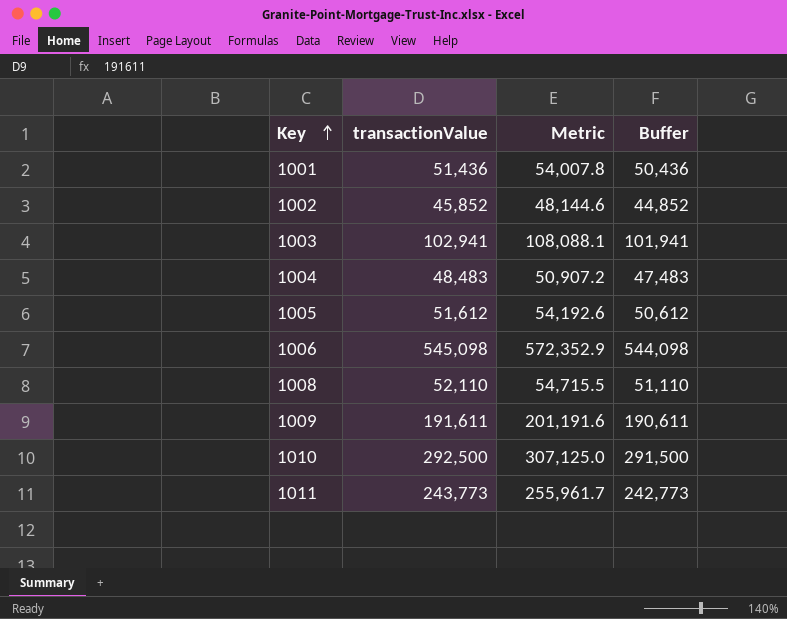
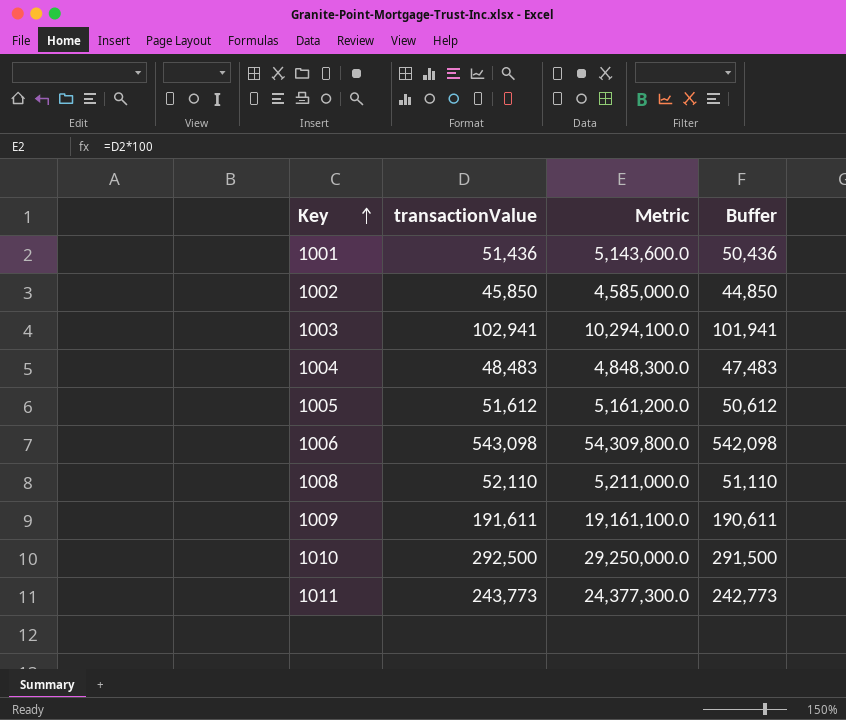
column Metric | formula: [transactionValue] * 1.05 -> [transactionValue] * 100
1002 | transactionValue: 45,852 -> 45,850
1002 | Buffer: 44,852 -> 44,850
1006 | transactionValue: 545,098 -> 543,098
1006 | Buffer: 544,098 -> 542,098

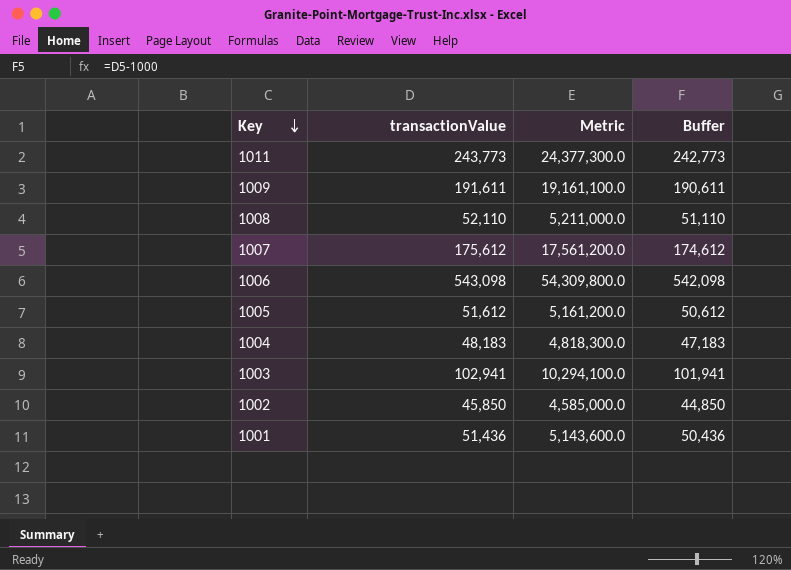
row order: Key ascending -> Key descending
row 1010: 292,500 | 29,250,000.0 | 291,500 -> none
row 1007: none -> 175,612 | 17,561,200.0 | 174,612
1004 | transactionValue: 48,483 -> 48,183
1004 | Metric: 4,848,300.0 -> 4,818,300.0
1004 | Buffer: 47,483 -> 47,183

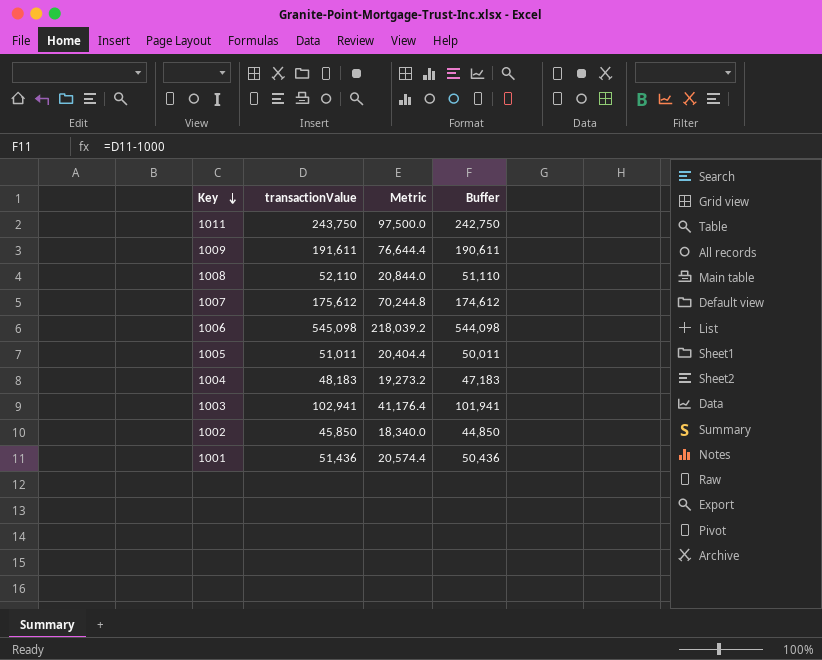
column Metric | formula: [transactionValue] * 100 -> [transactionValue] * 0.4
1011 | transactionValue: 243,773 -> 243,750
1011 | Buffer: 242,773 -> 242,750
1006 | transactionValue: 543,098 -> 545,098
1006 | Buffer: 542,098 -> 544,098
1005 | transactionValue: 51,612 -> 51,011
1005 | Buffer: 50,612 -> 50,011

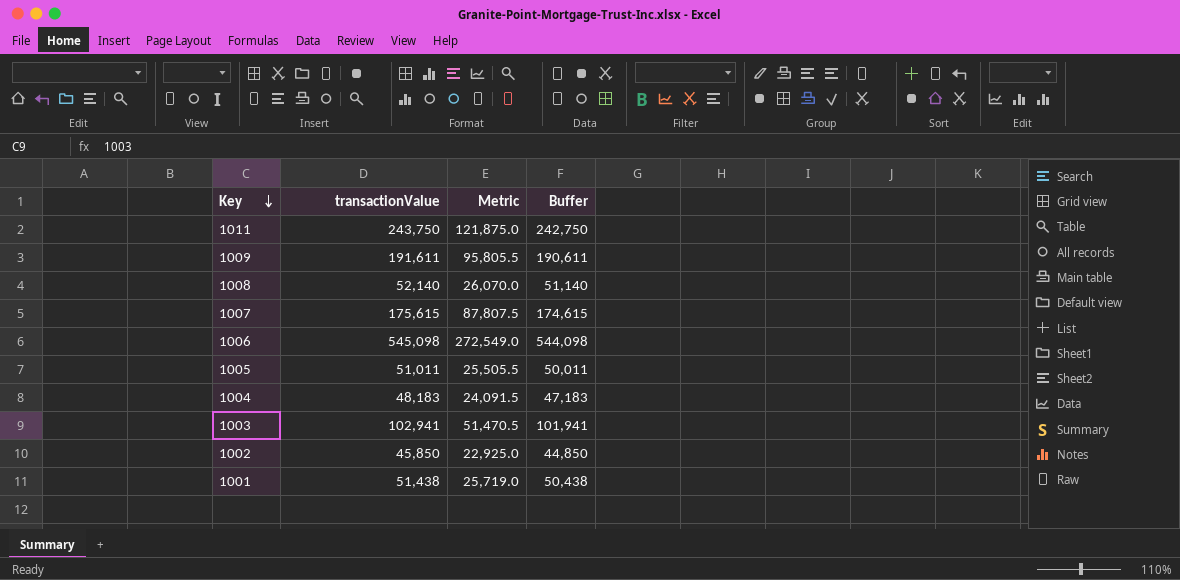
column Metric | formula: [transactionValue] * 0.4 -> [transactionValue] * 0.5
1008 | transactionValue: 52,110 -> 52,140
1008 | Buffer: 51,110 -> 51,140
1007 | transactionValue: 175,612 -> 175,615
1007 | Buffer: 174,612 -> 174,615
1001 | transactionValue: 51,436 -> 51,438
1001 | Buffer: 50,436 -> 50,438

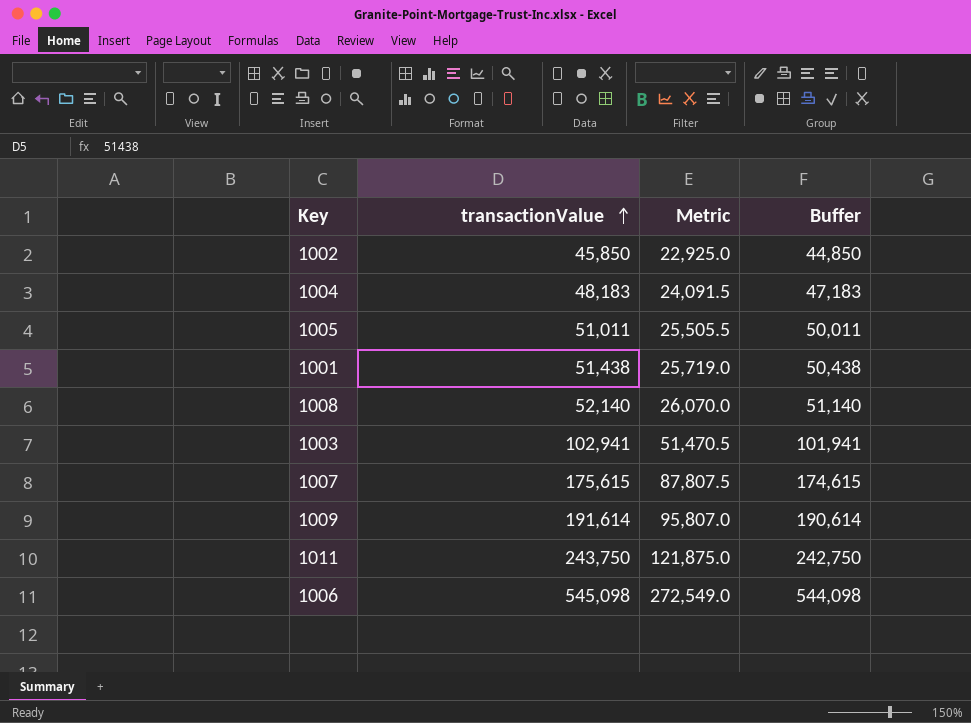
row order: Key descending -> transactionValue ascending
1009 | transactionValue: 191,611 -> 191,614
1009 | Metric: 95,805.5 -> 95,807.0
1009 | Buffer: 190,611 -> 190,614

